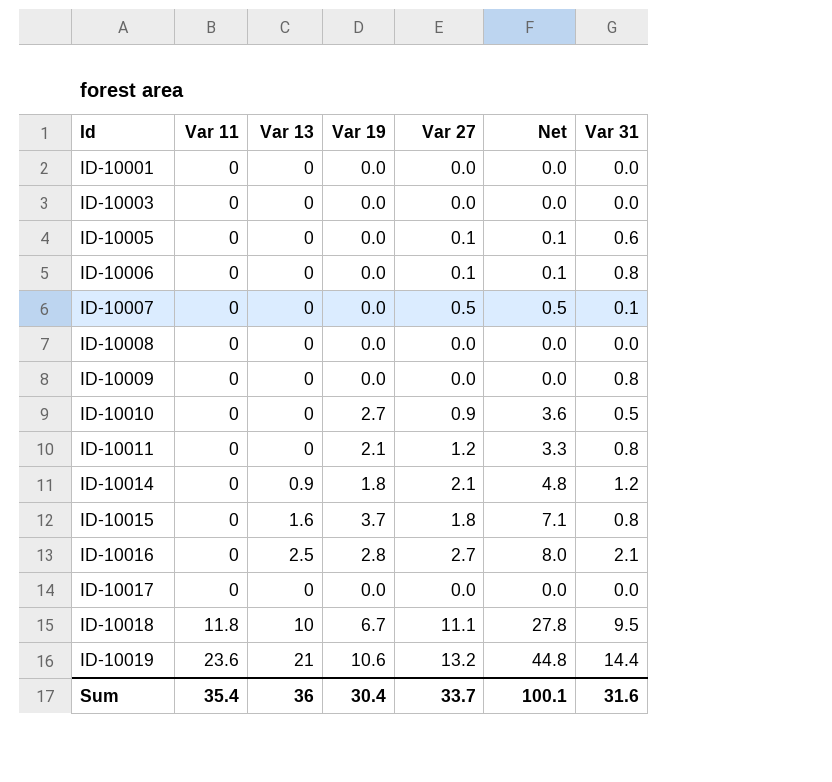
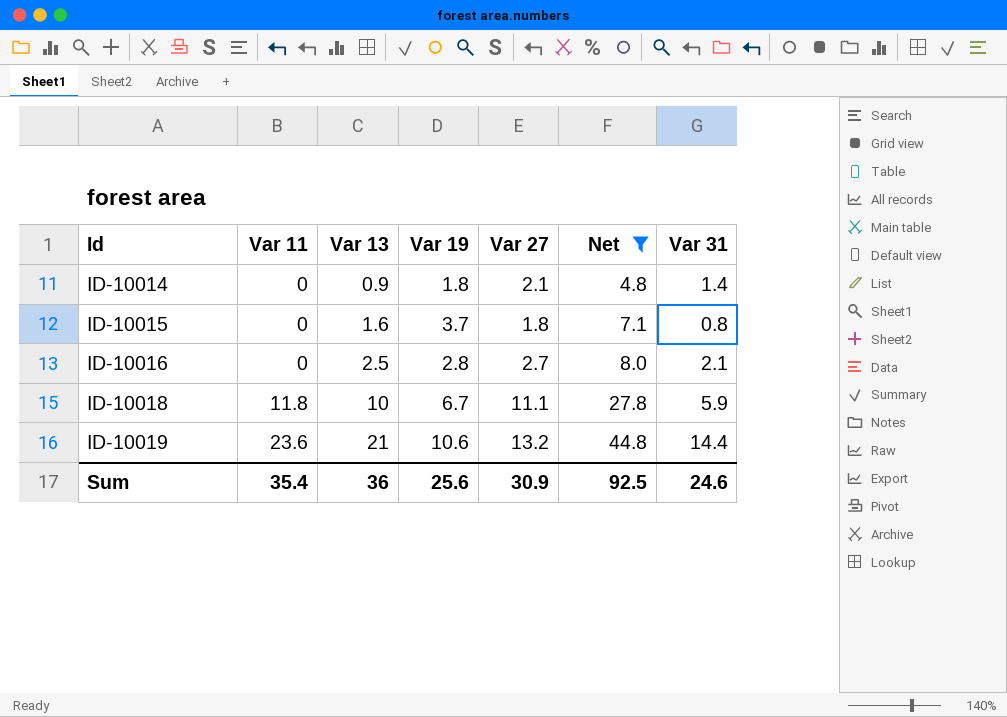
filter: none -> Net >= 4.8
ID-10014 | Var 31: 1.2 -> 1.4
ID-10018 | Var 31: 9.5 -> 5.9
Sum | Var 19: 30.4 -> 25.6
Sum | Var 27: 33.7 -> 30.9
Sum | Net: 100.1 -> 92.5
Sum | Var 31: 31.6 -> 24.6

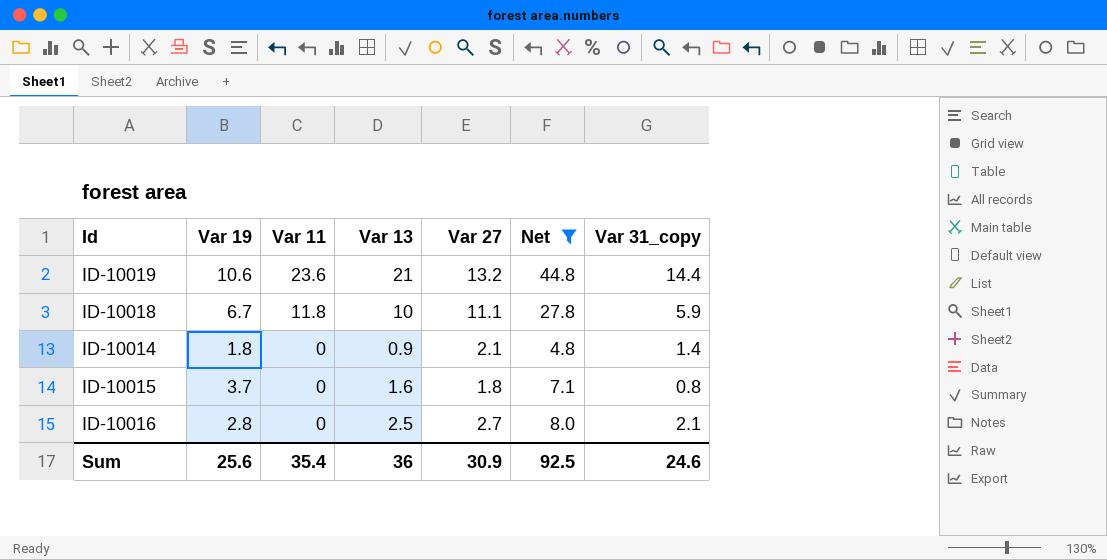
row order: Id ascending -> Var 11 descending
column Var 19 | position: 4 -> 2
column name: Var 31 -> Var 31_copy

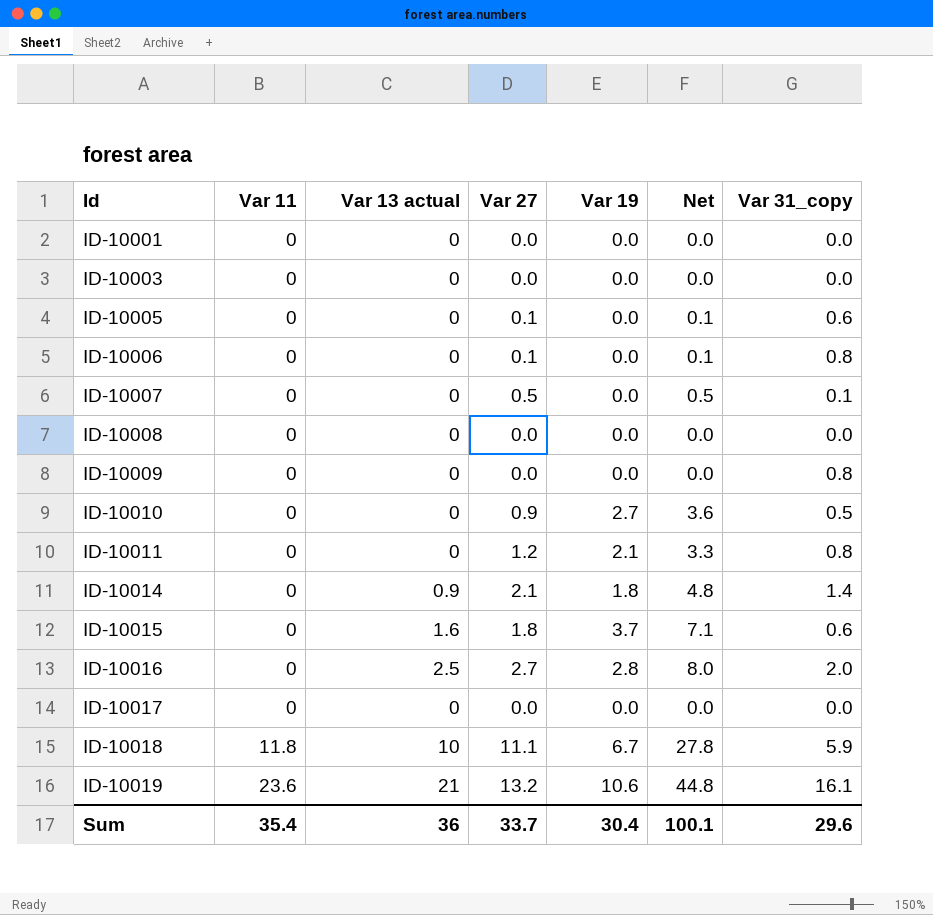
filter: Net >= 4.8 -> none
row order: Var 11 descending -> Id ascending
column name: Var 13 -> Var 13 actual
column Var 19 | position: 2 -> 5
ID-10015 | Var 31_copy: 0.8 -> 0.6
ID-10016 | Var 31_copy: 2.1 -> 2.0
ID-10019 | Var 31_copy: 14.4 -> 16.1
Sum | Var 27: 30.9 -> 33.7
Sum | Var 19: 25.6 -> 30.4
Sum | Net: 92.5 -> 100.1
Sum | Var 31_copy: 24.6 -> 29.6

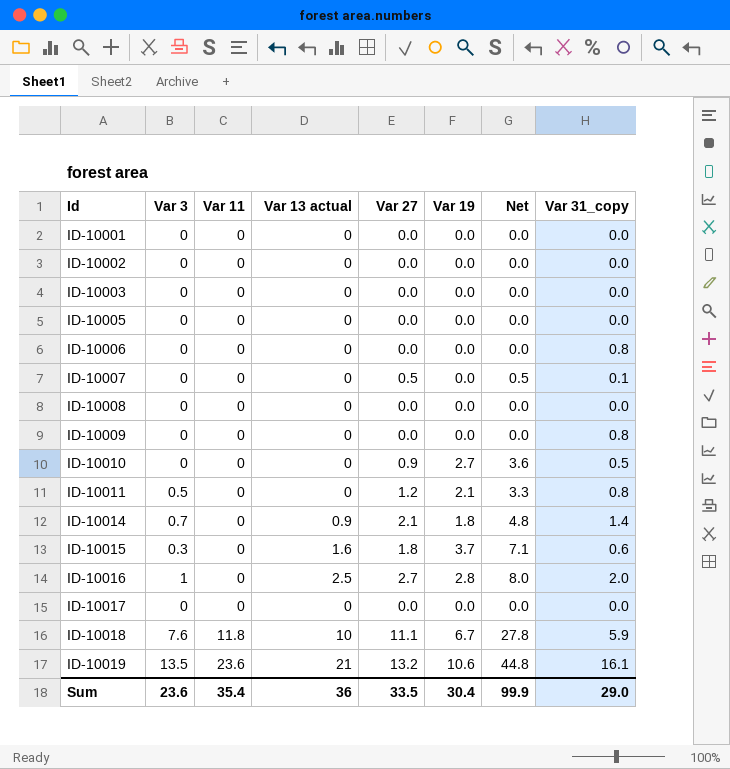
column Var 3 | position: none -> 2
row ID-10002: none -> 0 | 0 | 0 | 0.0 | 0.0 | 0.0 | 0.0
ID-10005 | Var 27: 0.1 -> 0.0
ID-10005 | Net: 0.1 -> 0.0
ID-10005 | Var 31_copy: 0.6 -> 0.0
ID-10006 | Var 27: 0.1 -> 0.0
ID-10006 | Net: 0.1 -> 0.0
Sum | Var 27: 33.7 -> 33.5
Sum | Net: 100.1 -> 99.9
Sum | Var 31_copy: 29.6 -> 29.0

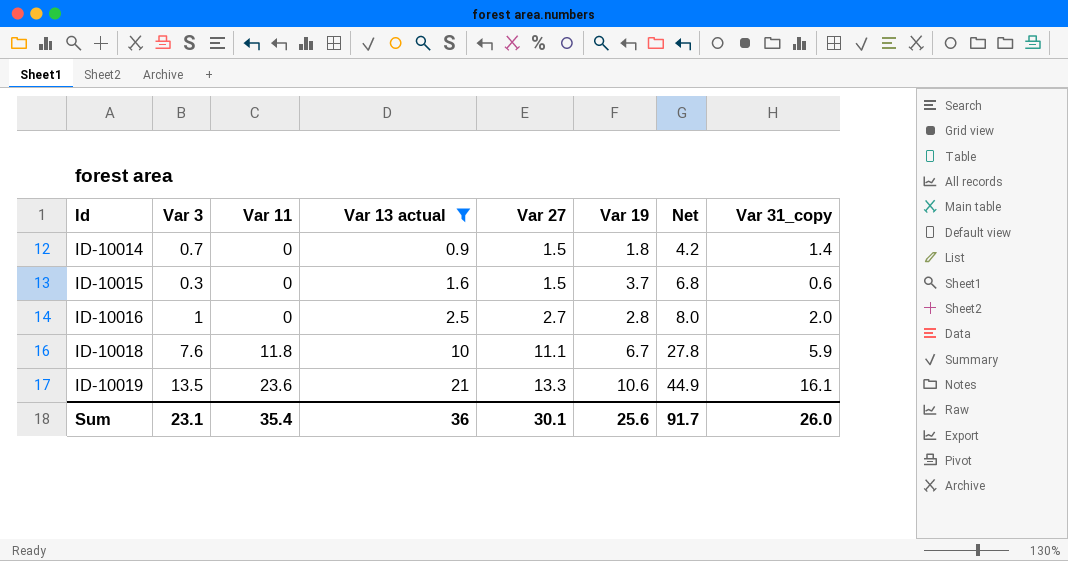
filter: none -> Var 13 actual != 0
ID-10014 | Var 27: 2.1 -> 1.5
ID-10014 | Net: 4.8 -> 4.2
ID-10015 | Var 27: 1.8 -> 1.5
ID-10015 | Net: 7.1 -> 6.8
ID-10019 | Var 27: 13.2 -> 13.3
ID-10019 | Net: 44.8 -> 44.9
Sum | Var 3: 23.6 -> 23.1
Sum | Var 27: 33.5 -> 30.1
Sum | Var 19: 30.4 -> 25.6
Sum | Net: 99.9 -> 91.7
Sum | Var 31_copy: 29.0 -> 26.0

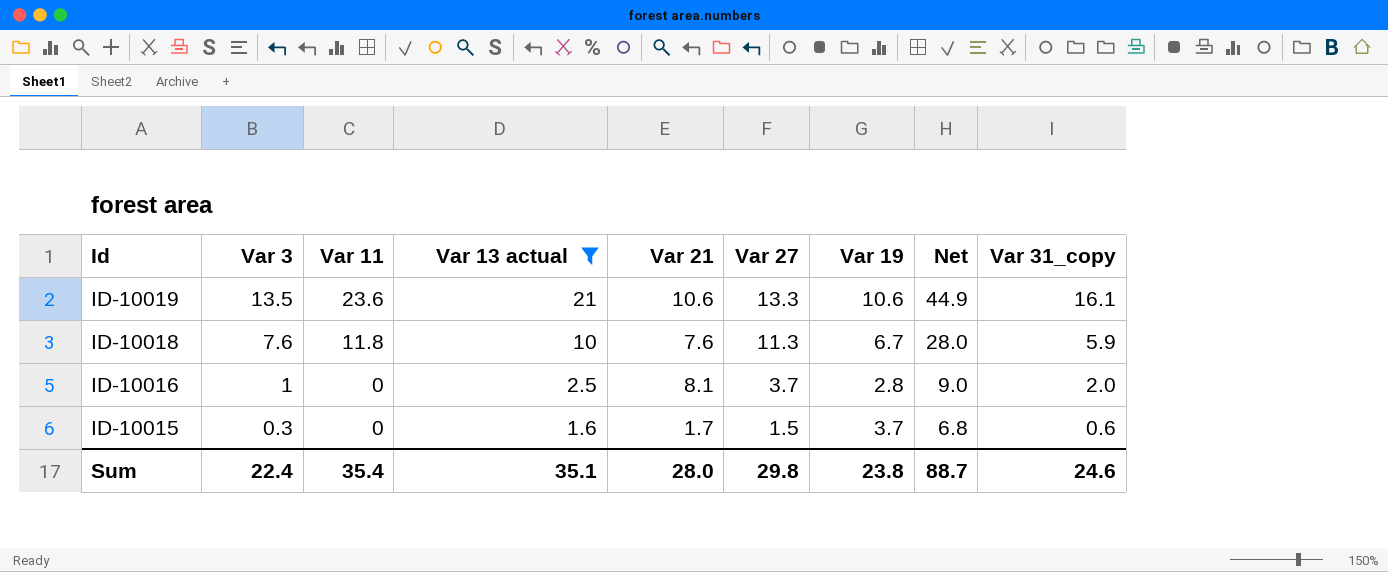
row order: Id ascending -> Id descending
column Var 21 | position: none -> 5
row ID-10014: 0.7 | 0 | 0.9 | 1.5 | 1.8 | 4.2 | 1.4 -> none
ID-10018 | Var 27: 11.1 -> 11.3
ID-10018 | Net: 27.8 -> 28.0
ID-10016 | Var 27: 2.7 -> 3.7
ID-10016 | Net: 8.0 -> 9.0
Sum | Var 3: 23.1 -> 22.4
Sum | Var 13 actual: 36 -> 35.1
Sum | Var 27: 30.1 -> 29.8
Sum | Var 19: 25.6 -> 23.8
Sum | Net: 91.7 -> 88.7
Sum | Var 31_copy: 26.0 -> 24.6

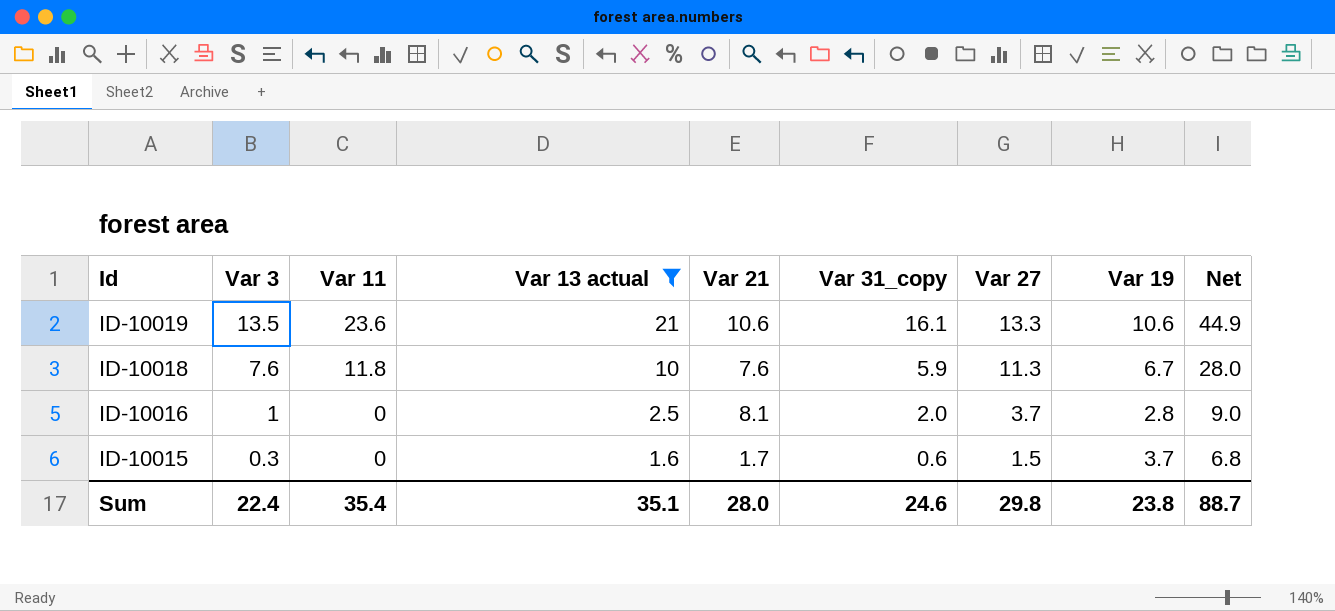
column Var 31_copy | position: 9 -> 6

